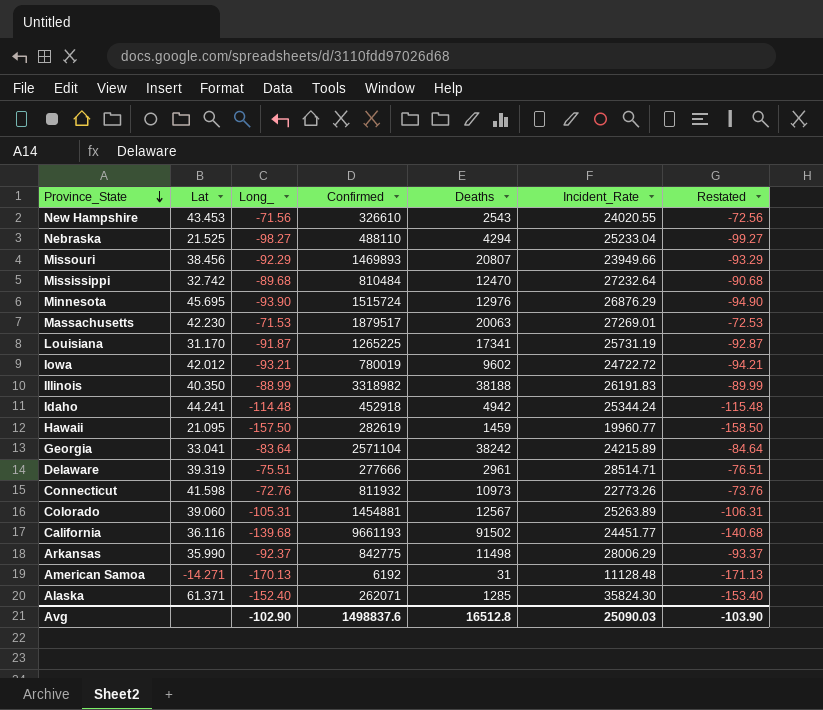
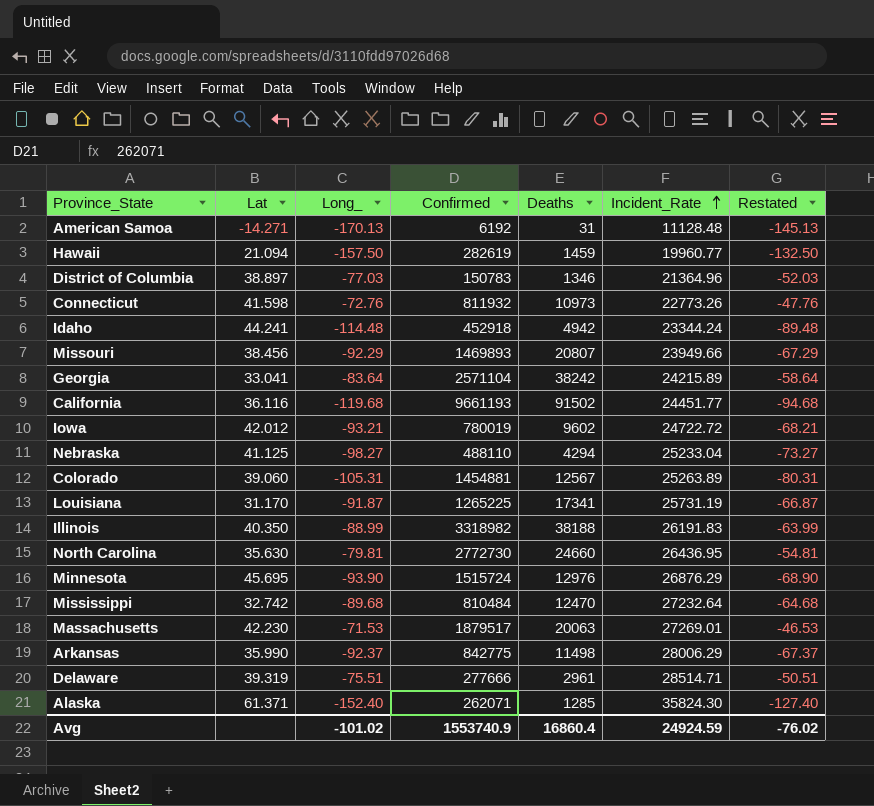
row order: Province_State descending -> Incident_Rate ascending
column Restated | formula: [Long_] - 1 -> [Long_] + 25
row New Hampshire: 43.453 | -71.56 | 326610 | 2543 | 24020.55 | -72.56 -> none
Hawaii | Lat: 21.095 -> 21.094
row District of Columbia: none -> 38.897 | -77.03 | 150783 | 1346 | 21364.96 | -52.03
Idaho | Incident_Rate: 25344.24 -> 23344.24
California | Long_: -139.68 -> -119.68
Nebraska | Lat: 21.525 -> 41.125
row North Carolina: none -> 35.630 | -79.81 | 2772730 | 24660 | 26436.95 | -54.81
Avg | Long_: -102.90 -> -101.02
Avg | Confirmed: 1498837.6 -> 1553740.9
Avg | Deaths: 16512.8 -> 16860.4
Avg | Incident_Rate: 25090.03 -> 24924.59
Avg | Restated: -103.90 -> -76.02

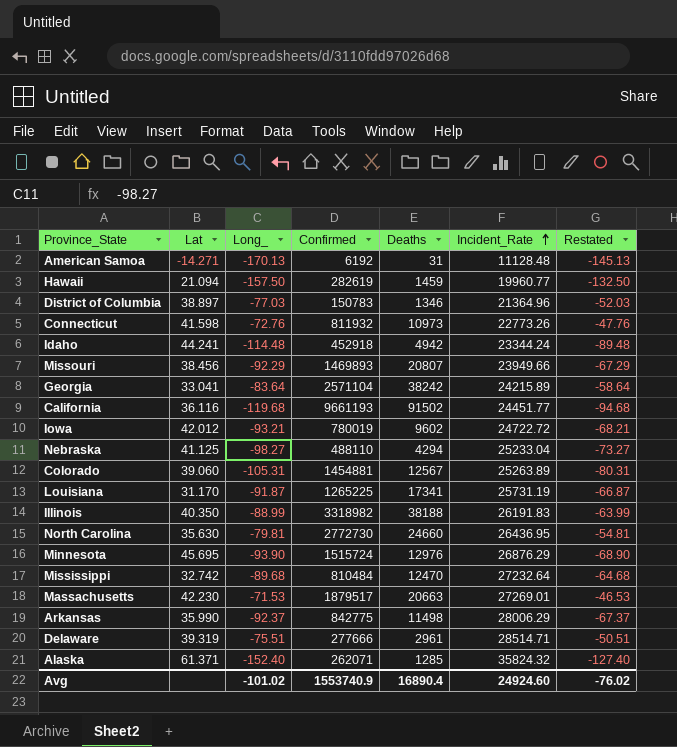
Massachusetts | Deaths: 20063 -> 20663
Alaska | Incident_Rate: 35824.30 -> 35824.32
Avg | Deaths: 16860.4 -> 16890.4
Avg | Incident_Rate: 24924.59 -> 24924.60

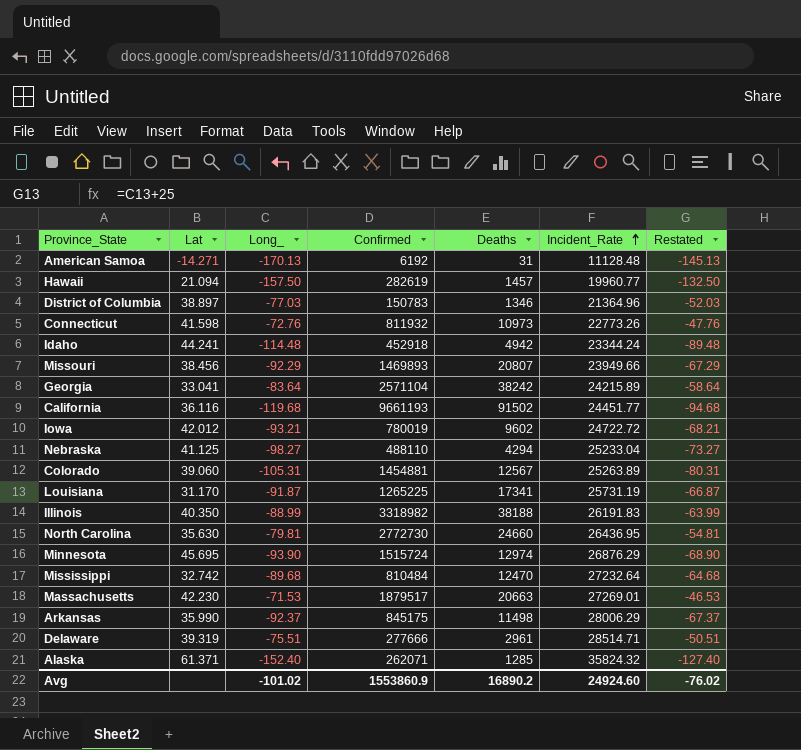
Hawaii | Deaths: 1459 -> 1457
Minnesota | Deaths: 12976 -> 12974
Arkansas | Confirmed: 842775 -> 845175
Avg | Confirmed: 1553740.9 -> 1553860.9
Avg | Deaths: 16890.4 -> 16890.2

